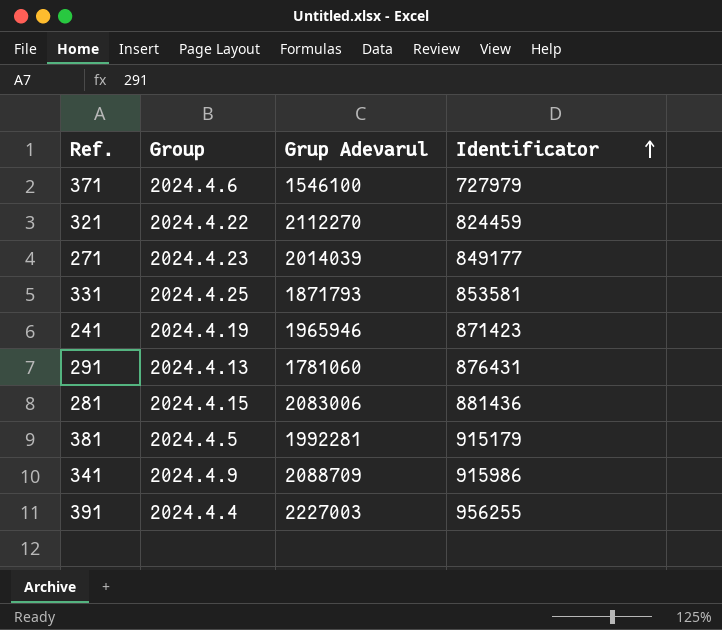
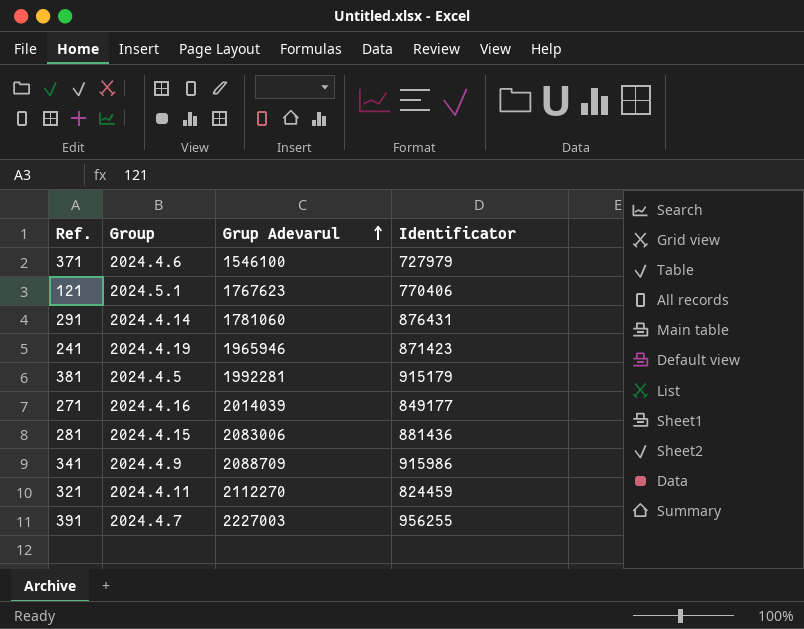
row order: Identificator ascending -> Grup Adevarul ascending
row 331: 2024.4.25 | 1871793 | 853581 -> none
row 121: none -> 2024.5.1 | 1767623 | 770406
291 | Group: 2024.4.13 -> 2024.4.14
271 | Group: 2024.4.23 -> 2024.4.16
321 | Group: 2024.4.22 -> 2024.4.11
391 | Group: 2024.4.4 -> 2024.4.7

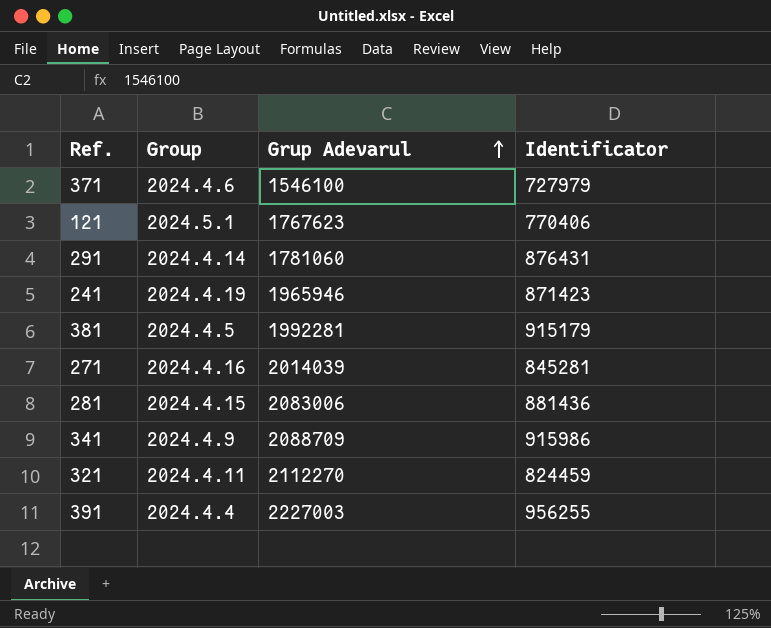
271 | Identificator: 849177 -> 845281
391 | Group: 2024.4.7 -> 2024.4.4

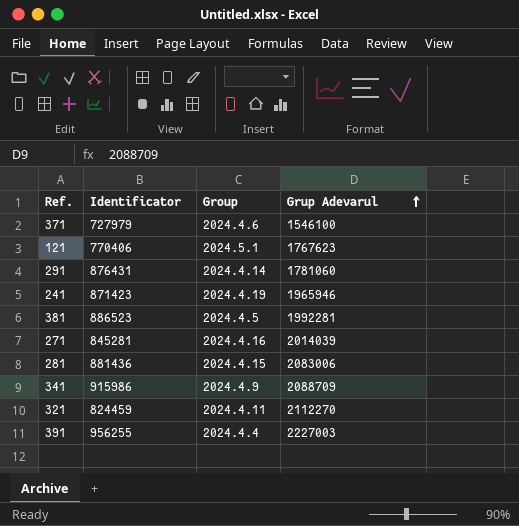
column Identificator | position: 4 -> 2
381 | Identificator: 915179 -> 886523

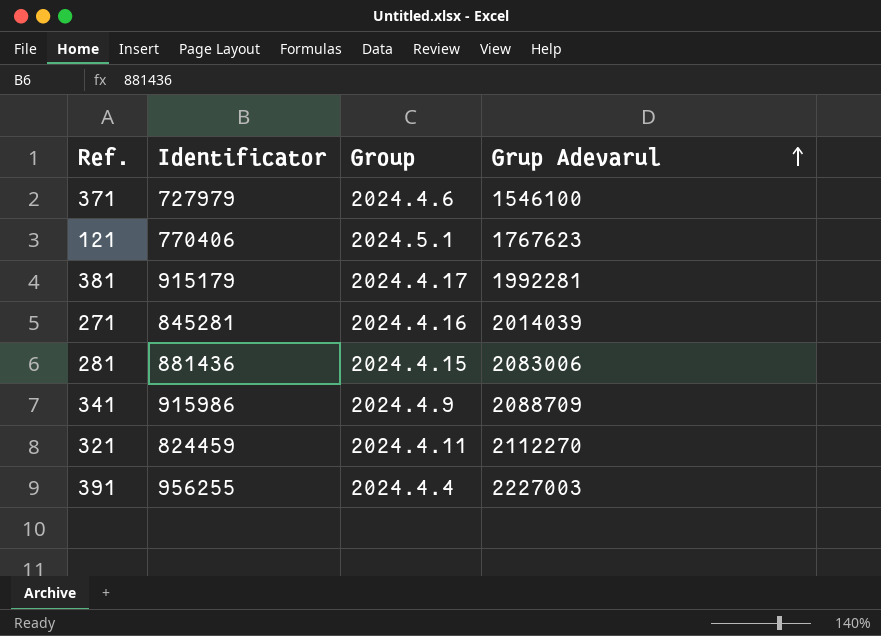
row 291: 876431 | 2024.4.14 | 1781060 -> none
row 241: 871423 | 2024.4.19 | 1965946 -> none
381 | Identificator: 886523 -> 915179
381 | Group: 2024.4.5 -> 2024.4.17

